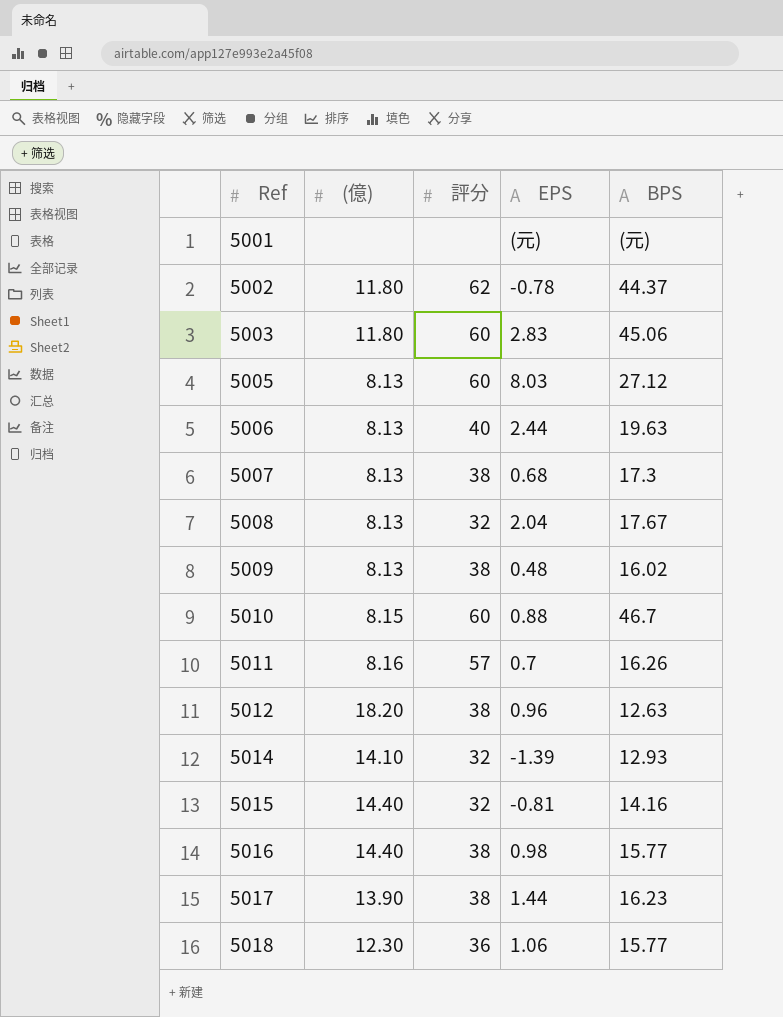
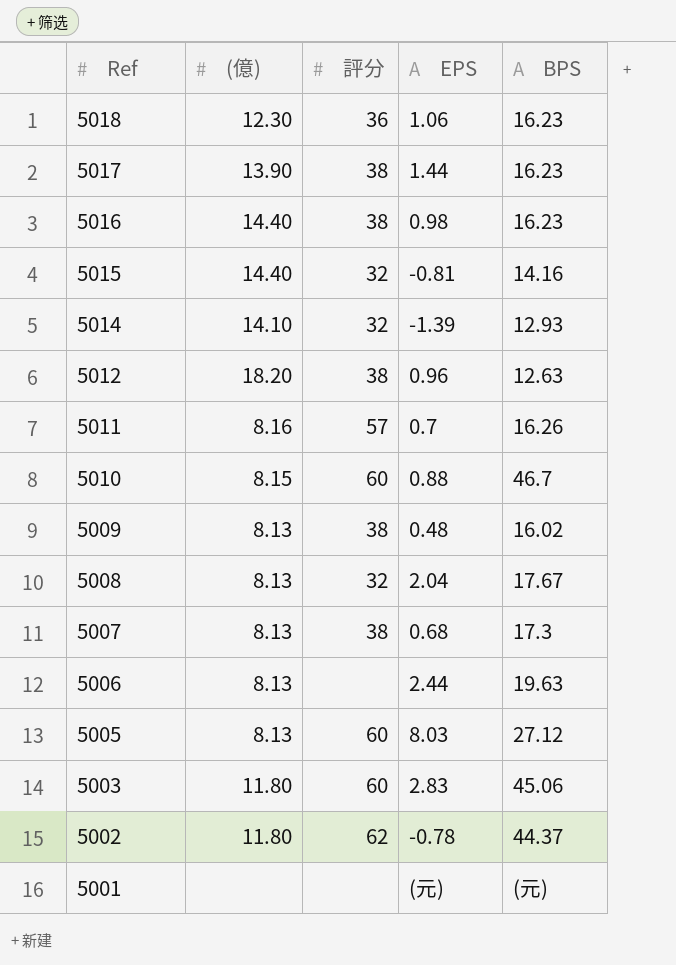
row order: Ref ascending -> Ref descending
5018 | BPS: 15.77 -> 16.23
5016 | BPS: 15.77 -> 16.23
5006 | 評分: 40 -> none

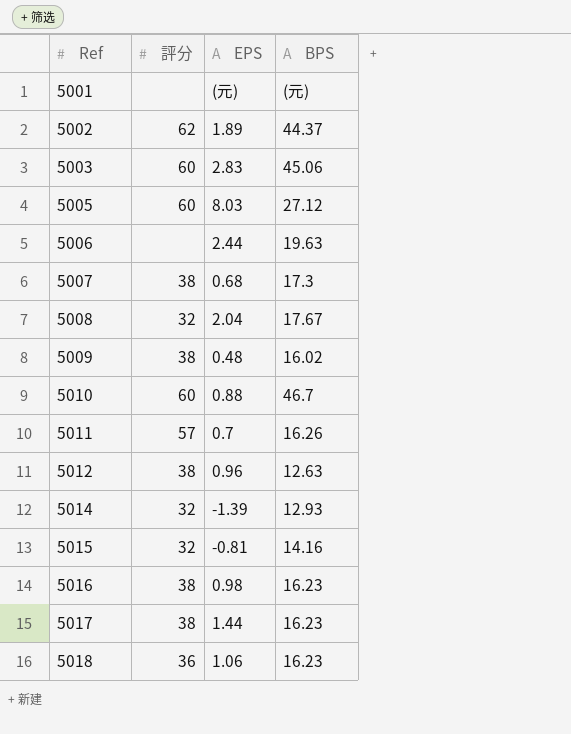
row order: Ref descending -> Ref ascending
column (億) | position: 2 -> none
5002 | EPS: -0.78 -> 1.89

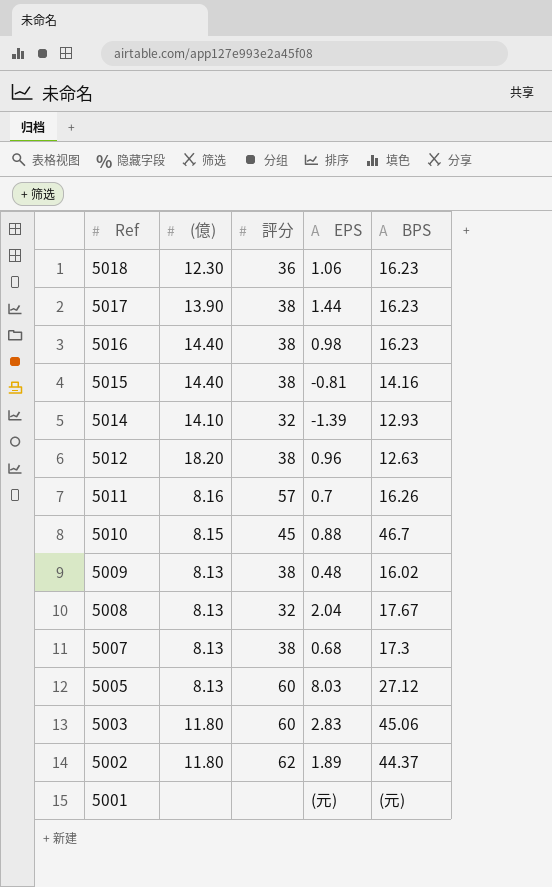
row order: Ref ascending -> Ref descending
column (億) | position: none -> 2
row 5006: none | 2.44 | 19.63 -> none
5015 | 評分: 32 -> 38
5010 | 評分: 60 -> 45

